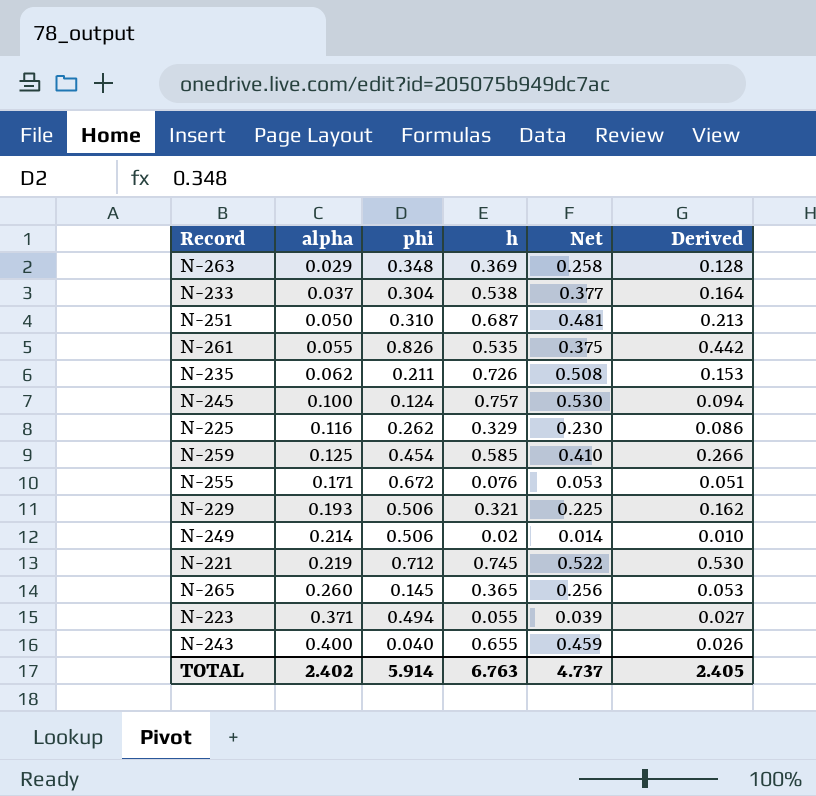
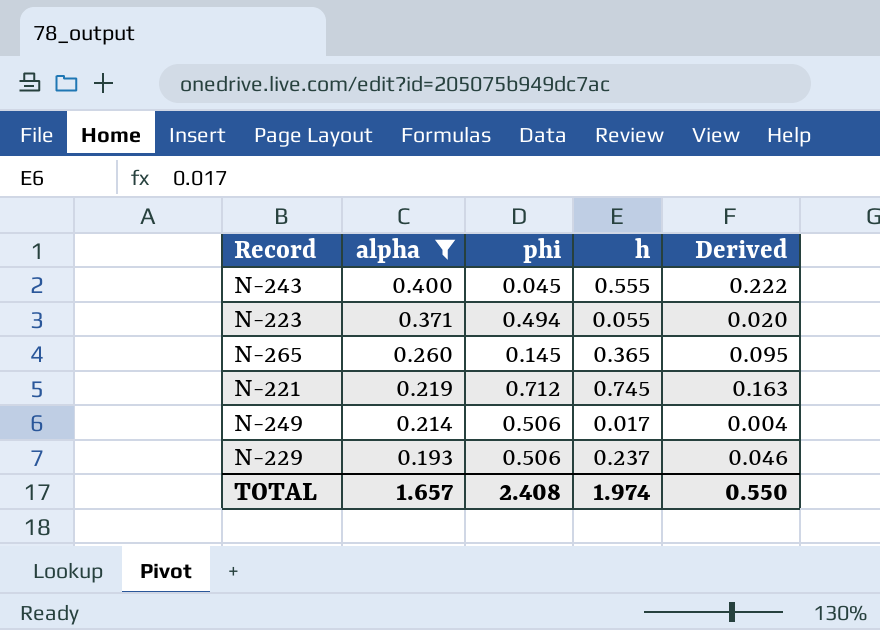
filter: none -> alpha >= 0.193
row order: alpha ascending -> alpha descending
column Net | formula: [h] * 0.7 -> none
column Derived | formula: [phi] * [h] -> [alpha] * [h]
N-243 | phi: 0.040 -> 0.045
N-243 | h: 0.655 -> 0.555
N-249 | h: 0.02 -> 0.017
N-229 | h: 0.321 -> 0.237
TOTAL | alpha: 2.402 -> 1.657
TOTAL | phi: 5.914 -> 2.408
TOTAL | h: 6.763 -> 1.974
TOTAL | Derived: 2.405 -> 0.550

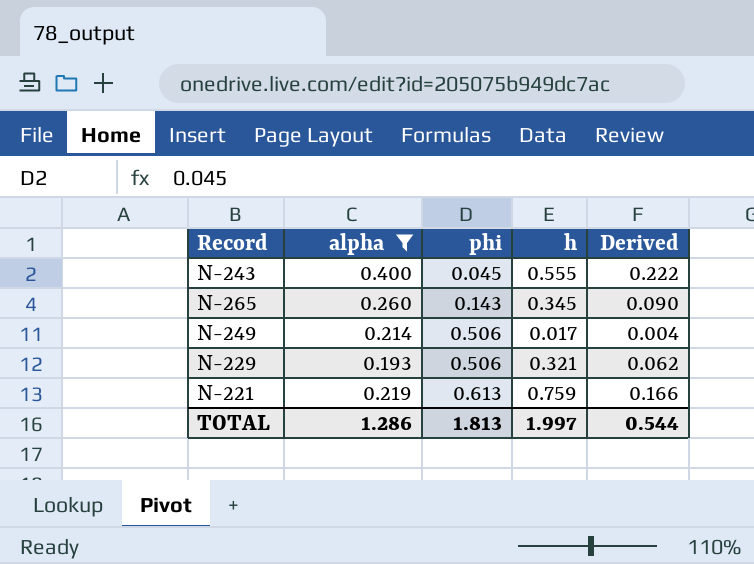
row order: alpha descending -> phi ascending
row N-223: 0.371 | 0.494 | 0.055 | 0.020 -> none
N-265 | phi: 0.145 -> 0.143
N-265 | h: 0.365 -> 0.345
N-265 | Derived: 0.095 -> 0.090
N-229 | h: 0.237 -> 0.321
N-229 | Derived: 0.046 -> 0.062
N-221 | phi: 0.712 -> 0.613
N-221 | h: 0.745 -> 0.759
N-221 | Derived: 0.163 -> 0.166
TOTAL | alpha: 1.657 -> 1.286
TOTAL | phi: 2.408 -> 1.813
TOTAL | h: 1.974 -> 1.997
TOTAL | Derived: 0.550 -> 0.544

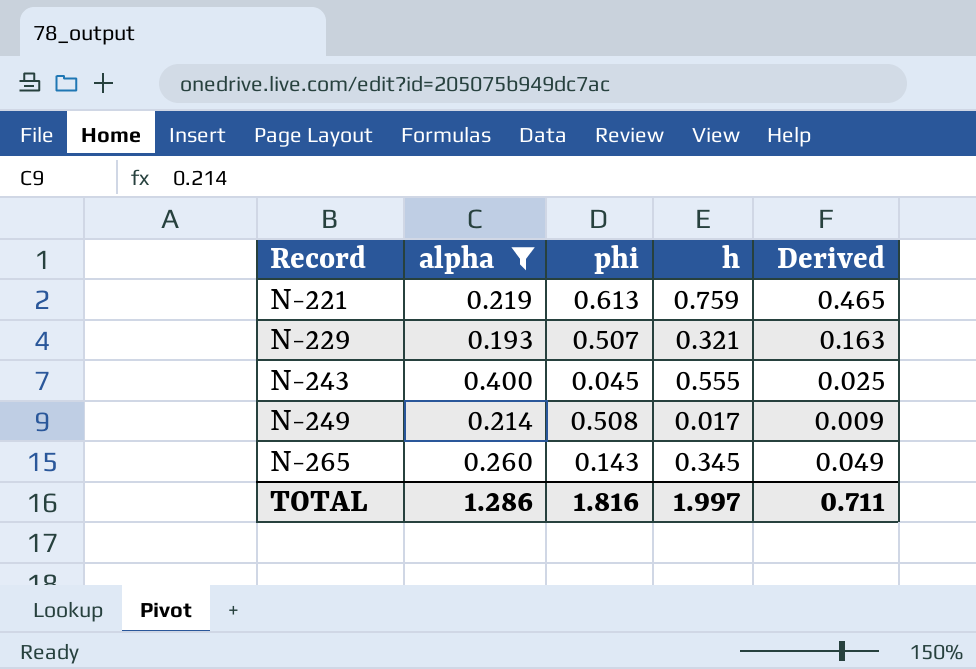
row order: phi ascending -> Record ascending
column Derived | formula: [alpha] * [h] -> [phi] * [h]
N-229 | phi: 0.506 -> 0.507
N-249 | phi: 0.506 -> 0.508
TOTAL | phi: 1.813 -> 1.816
TOTAL | Derived: 0.544 -> 0.711

